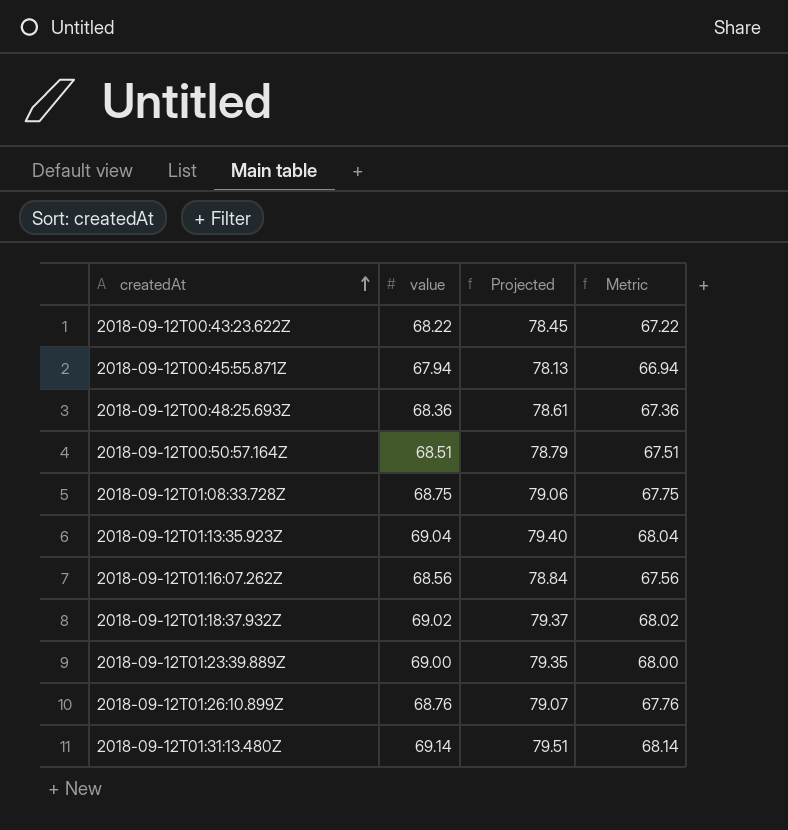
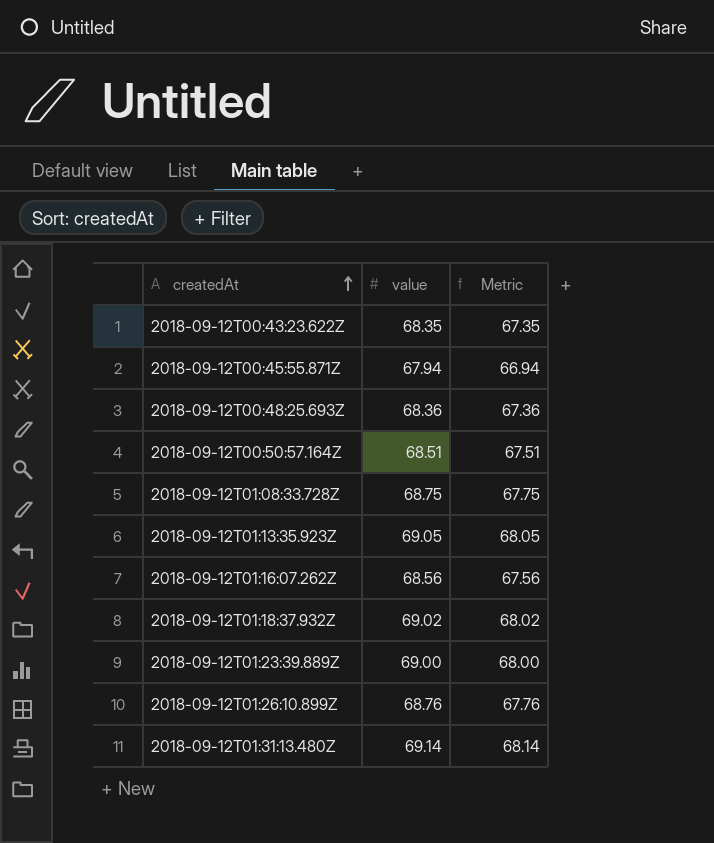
column Projected | formula: [value] * 1.15 -> none
2018-09-12T00:43:23.622Z | value: 68.22 -> 68.35
2018-09-12T00:43:23.622Z | Metric: 67.22 -> 67.35
2018-09-12T01:13:35.923Z | value: 69.04 -> 69.05
2018-09-12T01:13:35.923Z | Metric: 68.04 -> 68.05

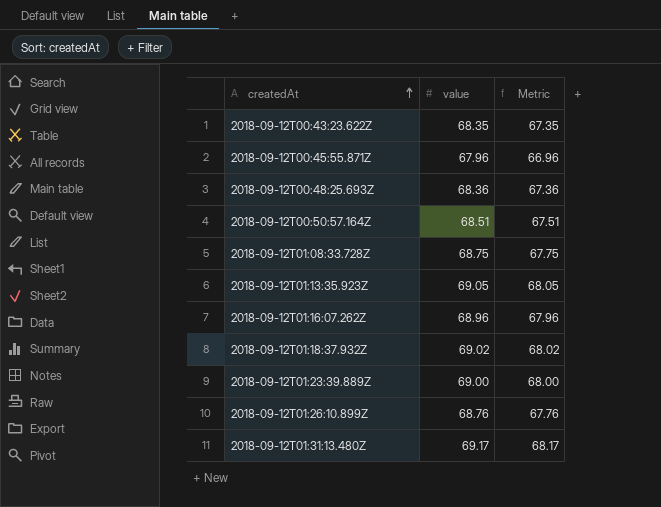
2018-09-12T00:45:55.871Z | value: 67.94 -> 67.96
2018-09-12T00:45:55.871Z | Metric: 66.94 -> 66.96
2018-09-12T01:16:07.262Z | value: 68.56 -> 68.96
2018-09-12T01:16:07.262Z | Metric: 67.56 -> 67.96
2018-09-12T01:31:13.480Z | value: 69.14 -> 69.17
2018-09-12T01:31:13.480Z | Metric: 68.14 -> 68.17

